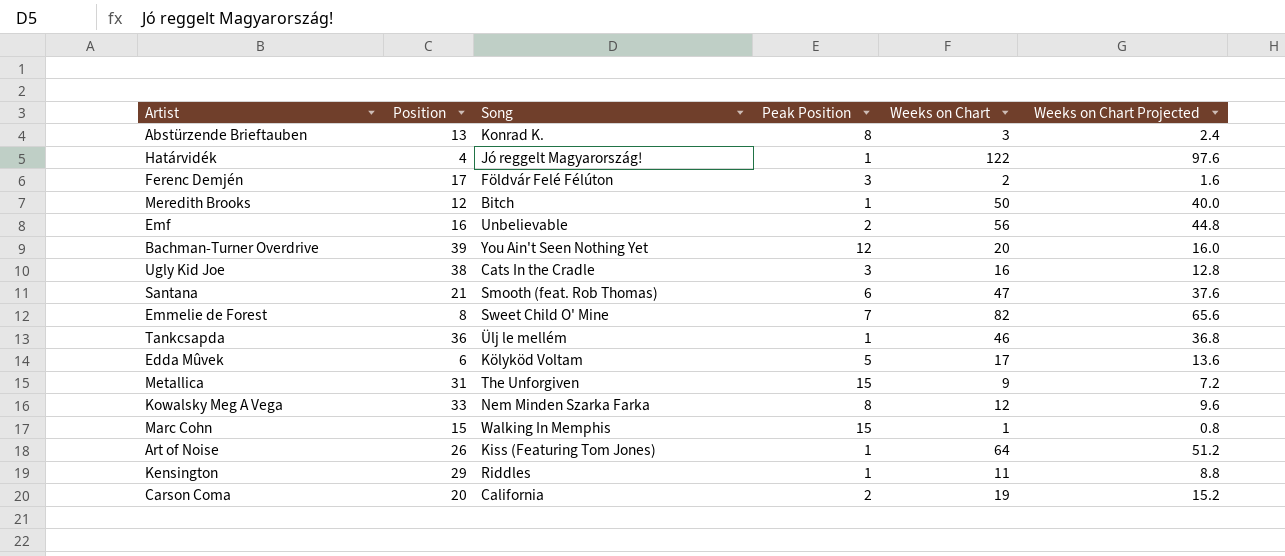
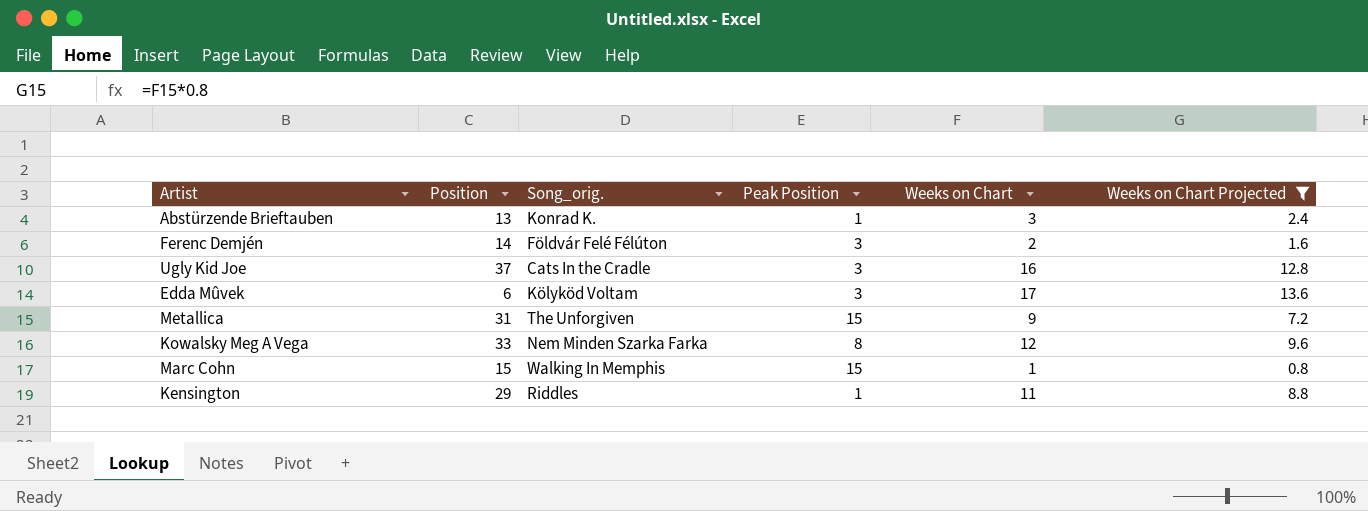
filter: none -> Weeks on Chart Projected <= 13.6
column name: Song -> Song_orig.
Abstürzende Brieftauben | Peak Position: 8 -> 1
Ferenc Demjén | Position: 17 -> 14
Ugly Kid Joe | Position: 38 -> 37
Edda Mûvek | Peak Position: 5 -> 3

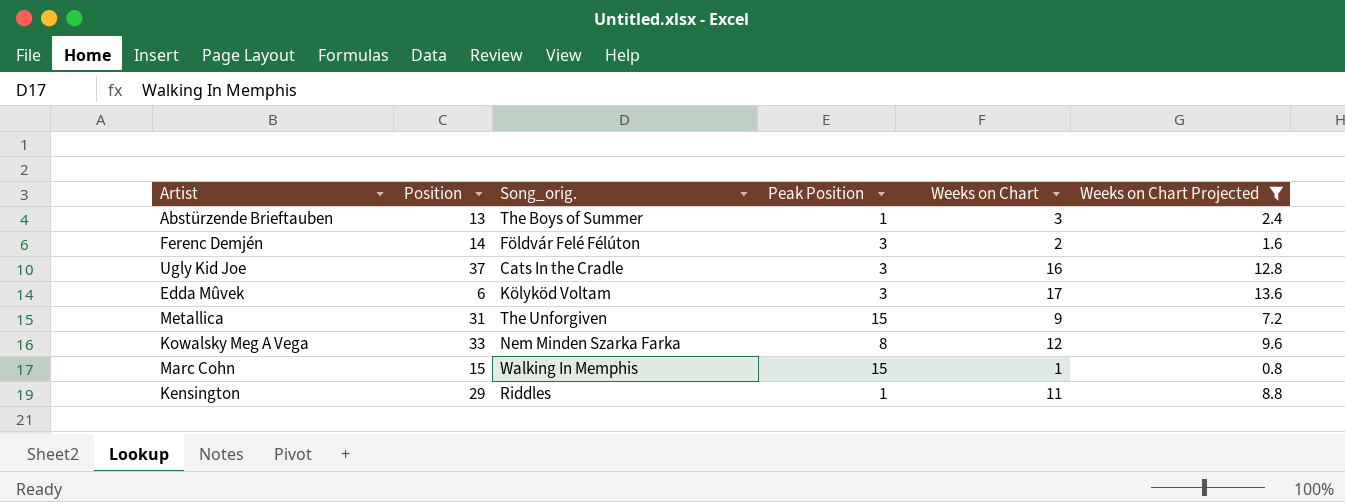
Abstürzende Brieftauben | Song_orig.: Konrad K. -> The Boys of Summer

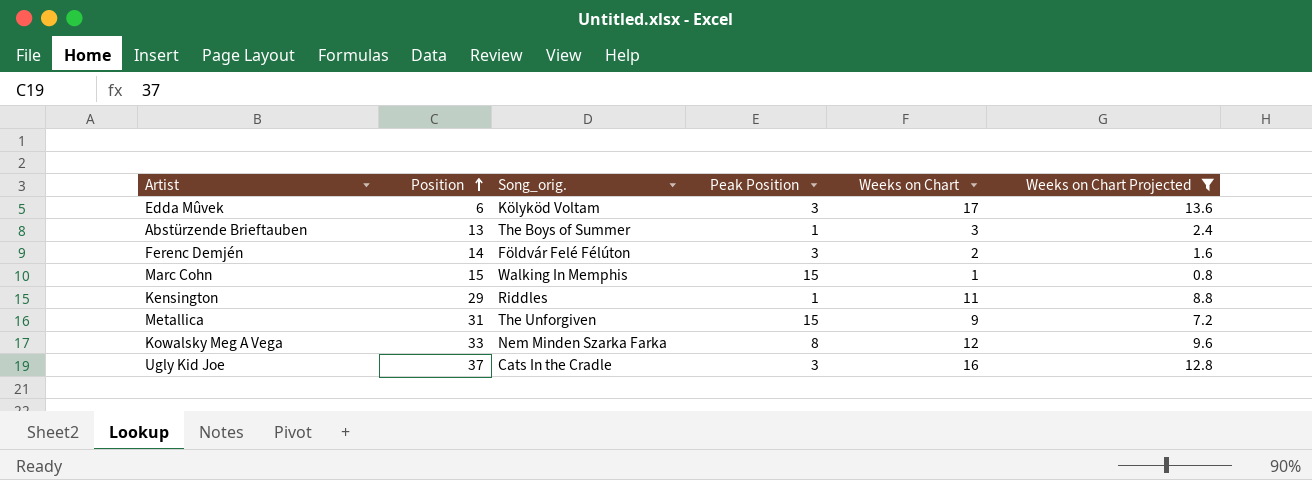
row order: none -> Position ascending

